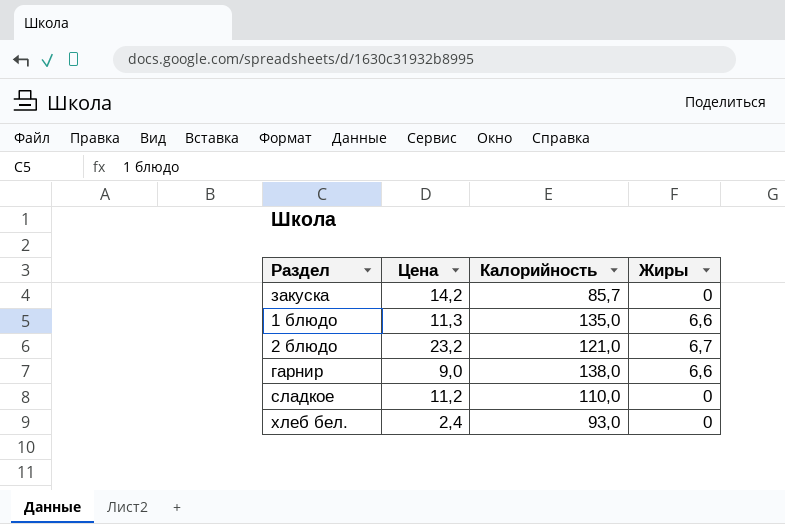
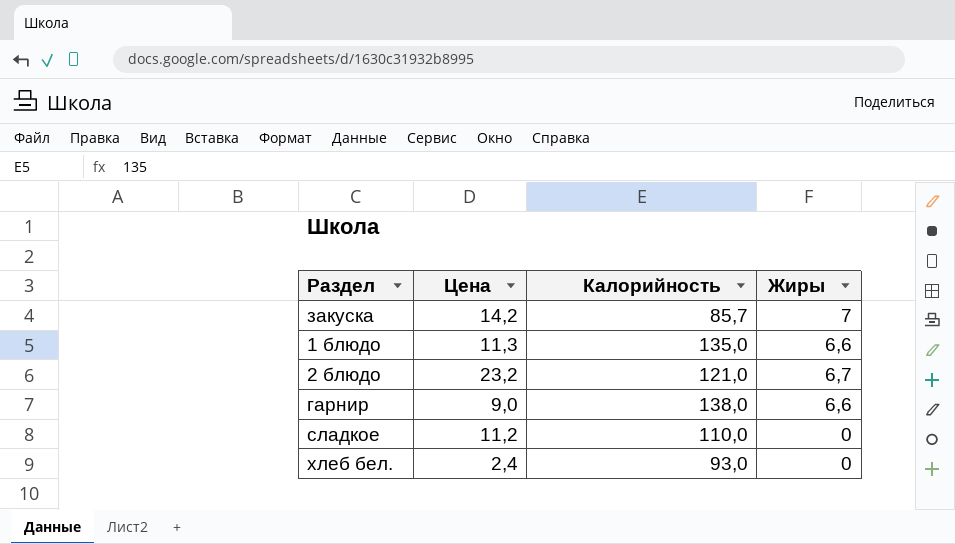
закуска | Жиры: 0 -> 7

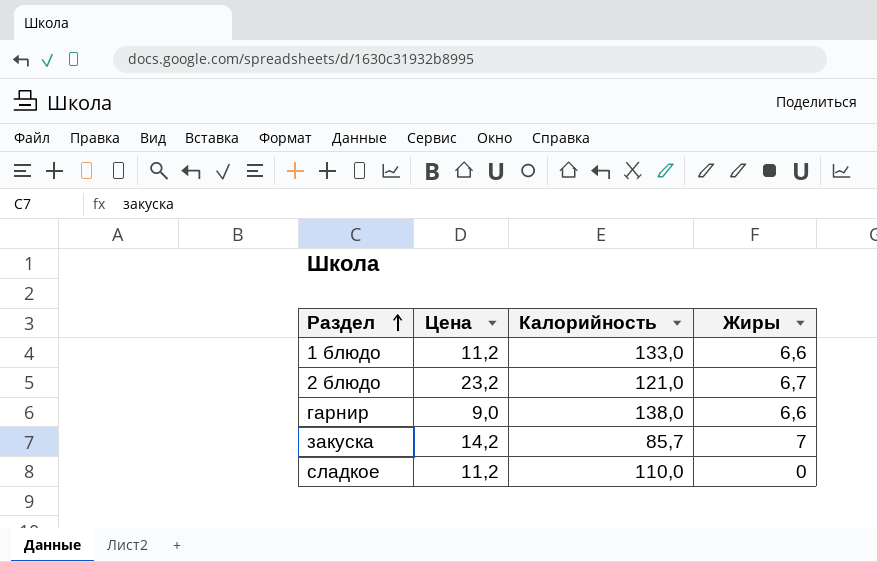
row order: none -> Раздел ascending
row хлеб бел.: 2,4 | 93,0 | 0 -> none
1 блюдо | Цена: 11,3 -> 11,2
1 блюдо | Калорийность: 135,0 -> 133,0

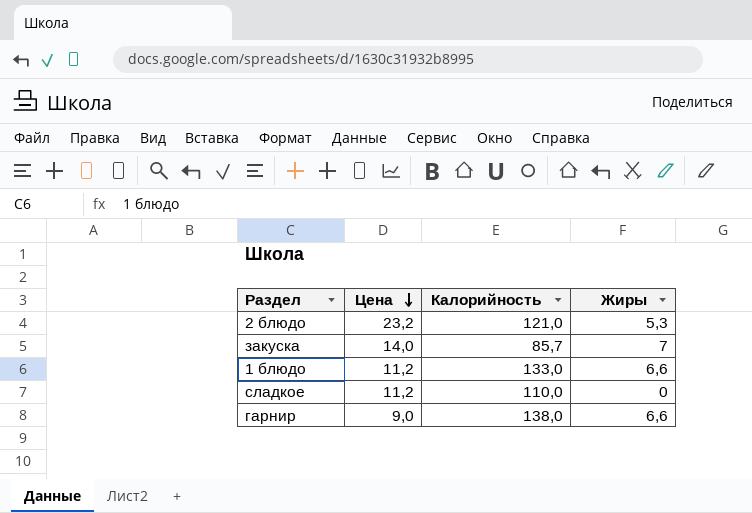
row order: Раздел ascending -> Цена descending
2 блюдо | Жиры: 6,7 -> 5,3
закуска | Цена: 14,2 -> 14,0

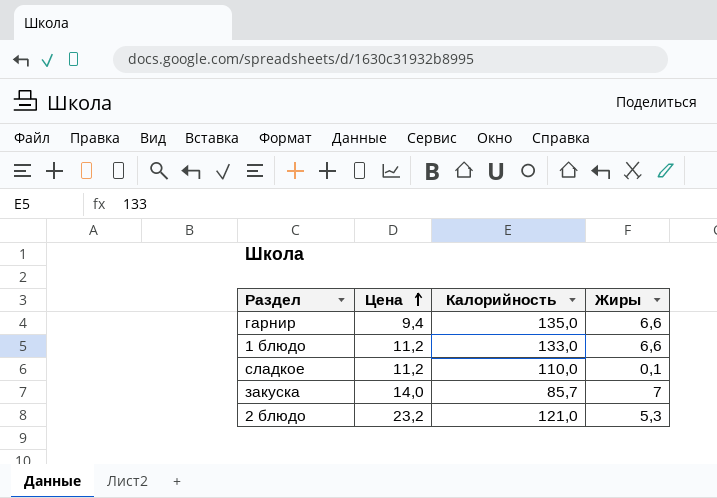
row order: Цена descending -> Цена ascending
гарнир | Цена: 9,0 -> 9,4
гарнир | Калорийность: 138,0 -> 135,0
сладкое | Жиры: 0 -> 0,1

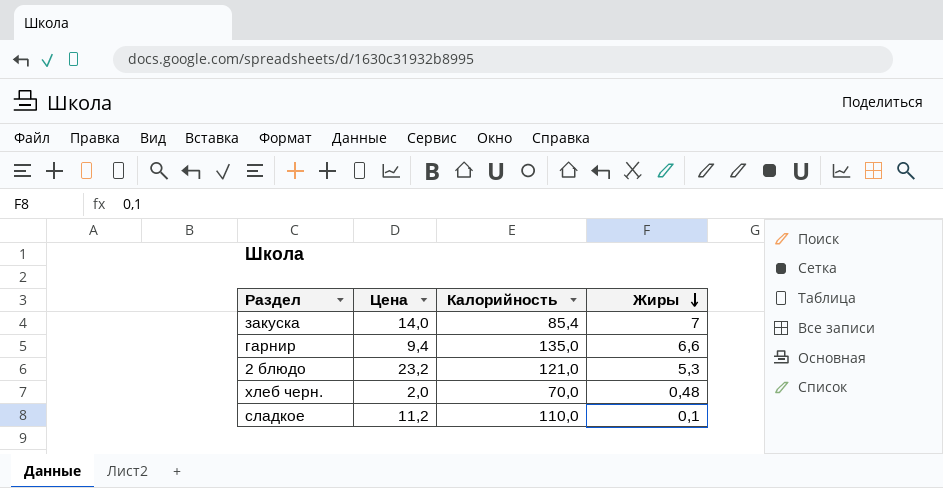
row order: Цена ascending -> Жиры descending
row 1 блюдо: 11,2 | 133,0 | 6,6 -> none
закуска | Калорийность: 85,7 -> 85,4
row хлеб черн.: none -> 2,0 | 70,0 | 0,48

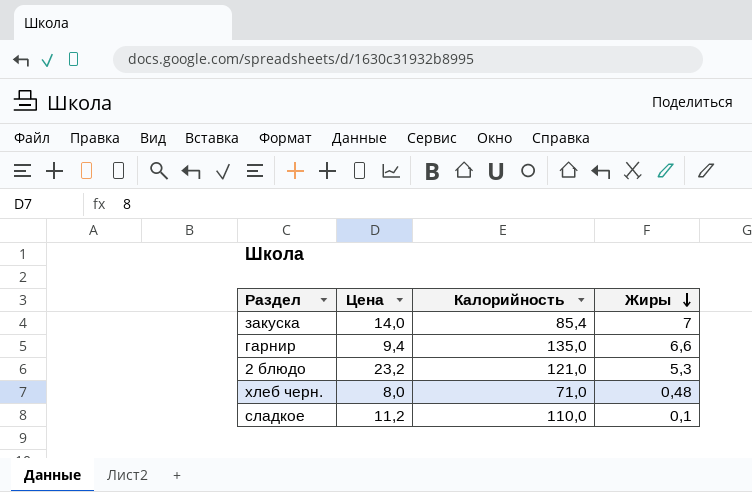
хлеб черн. | Цена: 2,0 -> 8,0
хлеб черн. | Калорийность: 70,0 -> 71,0

